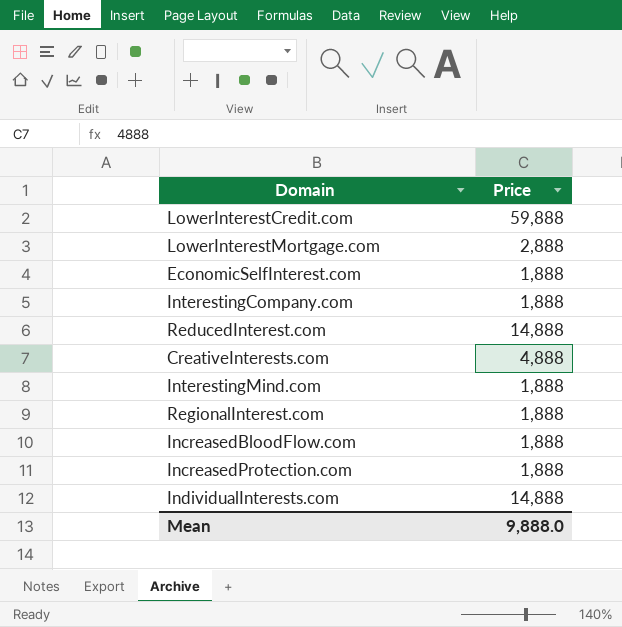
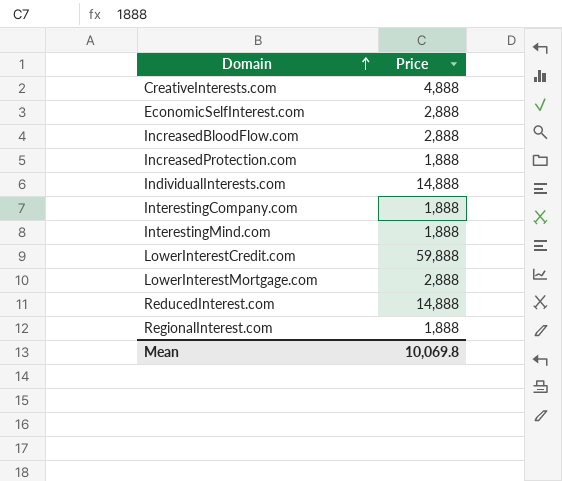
row order: none -> Domain ascending
EconomicSelfInterest.com | Price: 1,888 -> 2,888
IncreasedBloodFlow.com | Price: 1,888 -> 2,888
Mean | Price: 9,888.0 -> 10,069.8

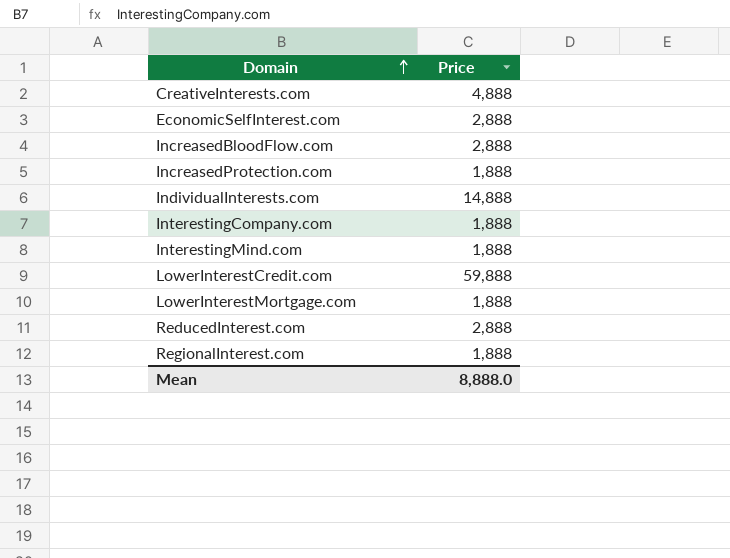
LowerInterestMortgage.com | Price: 2,888 -> 1,888
ReducedInterest.com | Price: 14,888 -> 2,888
Mean | Price: 10,069.8 -> 8,888.0

